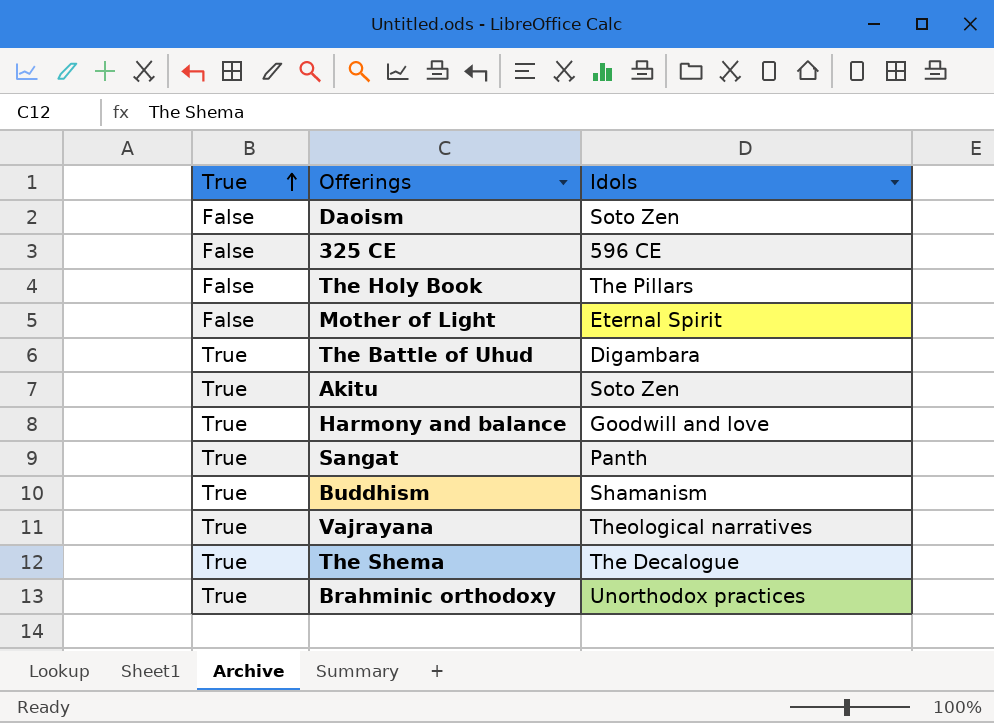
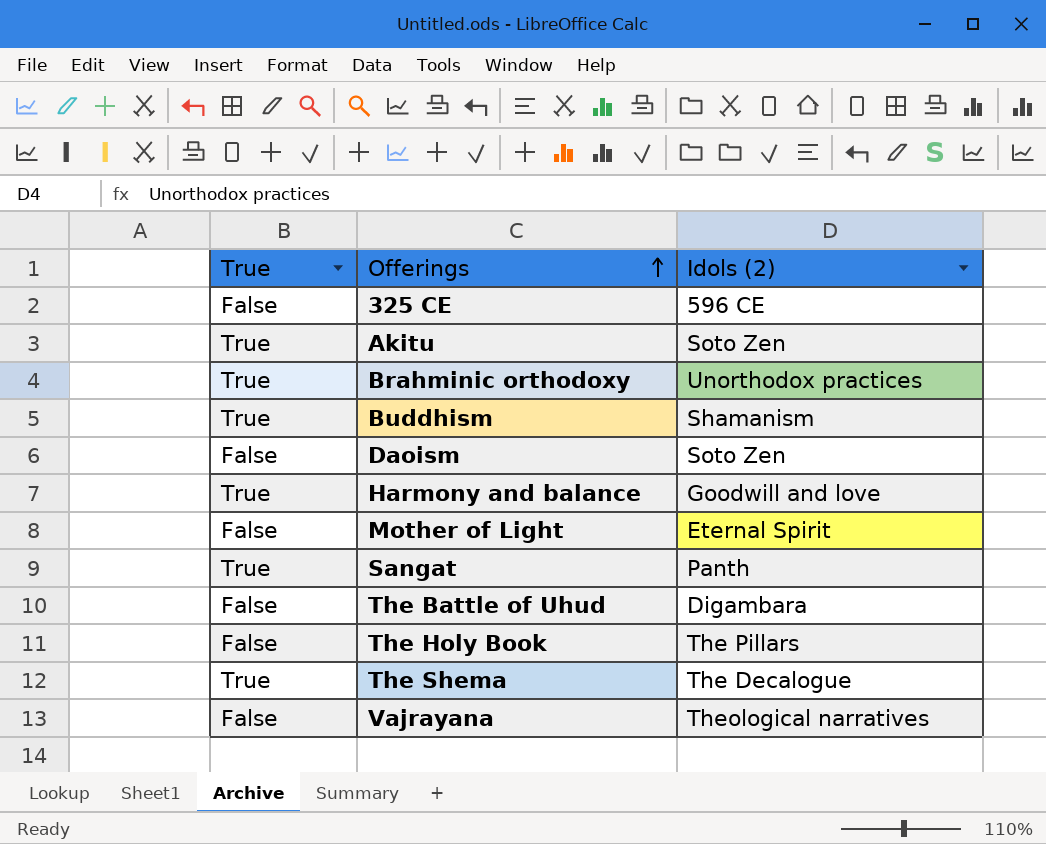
row order: True ascending -> Offerings ascending
column name: Idols -> Idols (2)
The Battle of Uhud | True: True -> False
Vajrayana | True: True -> False

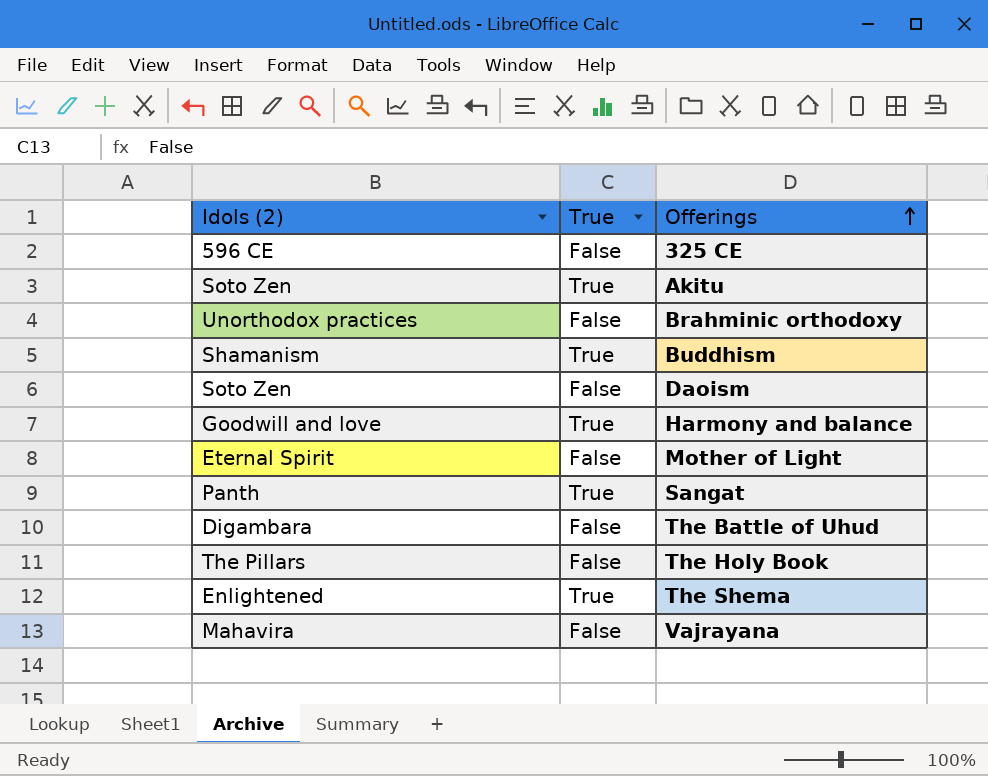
column Idols (2) | position: 3 -> 1
Brahminic orthodoxy | True: True -> False
The Shema | Idols (2): The Decalogue -> Enlightened
Vajrayana | Idols (2): Theological narratives -> Mahavira

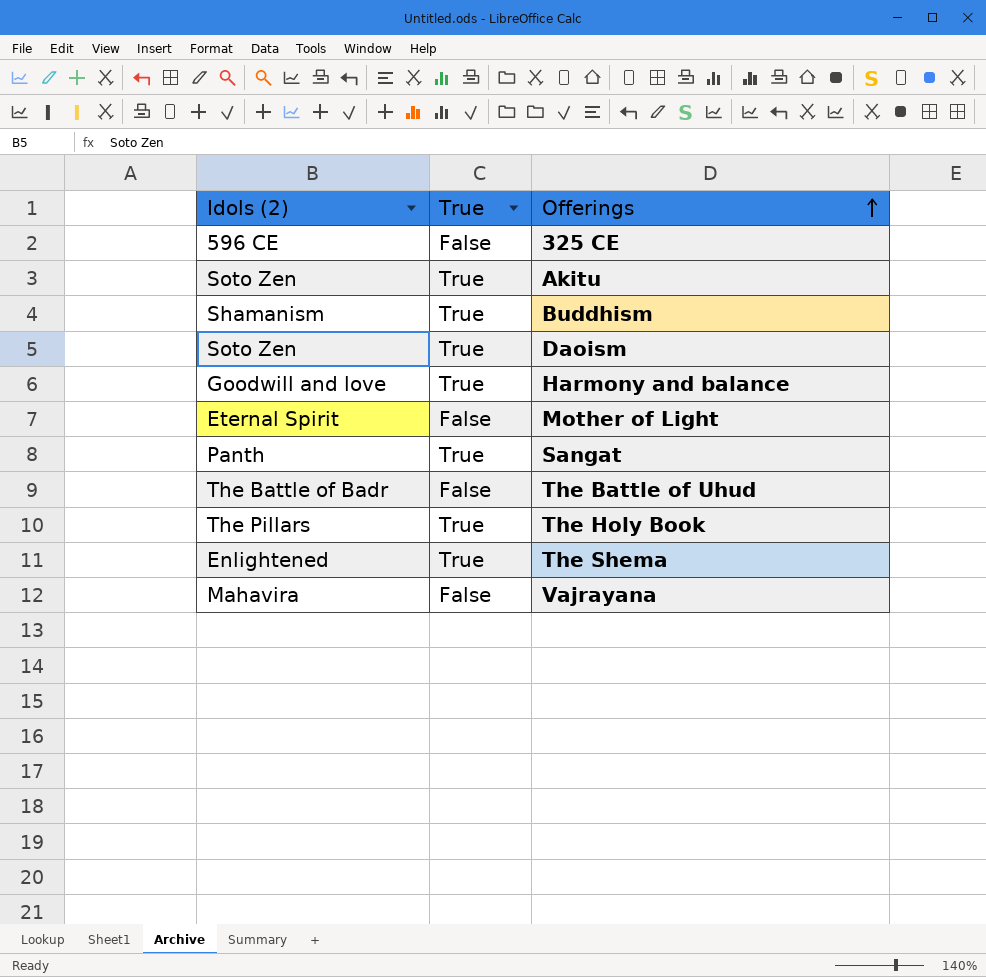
row Brahminic orthodoxy: Unorthodox practices | False -> none
Daoism | True: False -> True
The Battle of Uhud | Idols (2): Digambara -> The Battle of Badr
The Holy Book | True: False -> True

